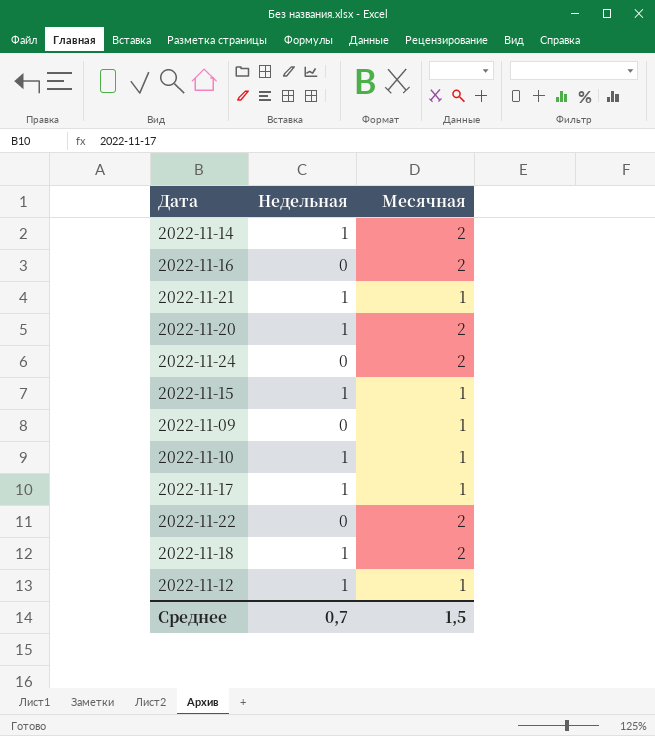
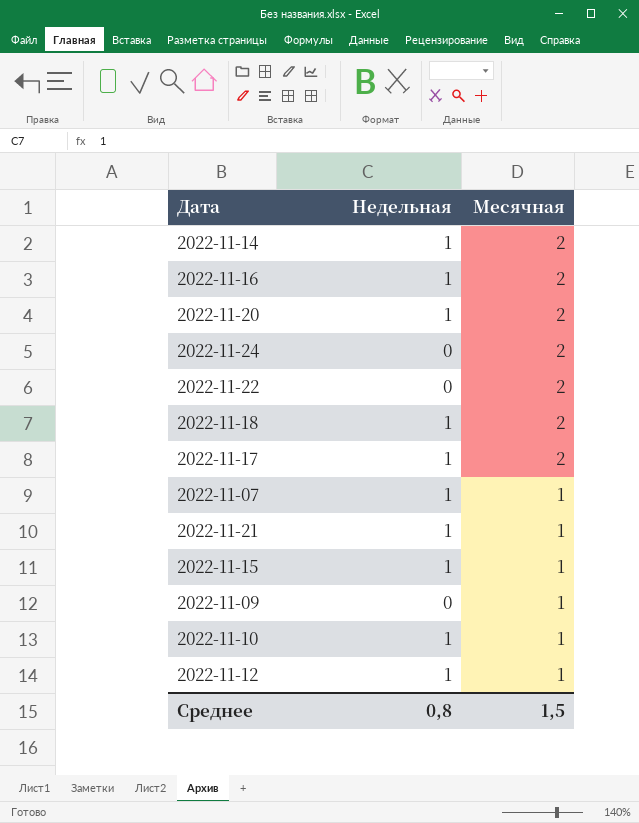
row order: none -> Месячная descending
2022-11-16 | Недельная: 0 -> 1
2022-11-17 | Месячная: 1 -> 2
row 2022-11-07: none -> 1 | 1
Среднее | Недельная: 0,7 -> 0,8

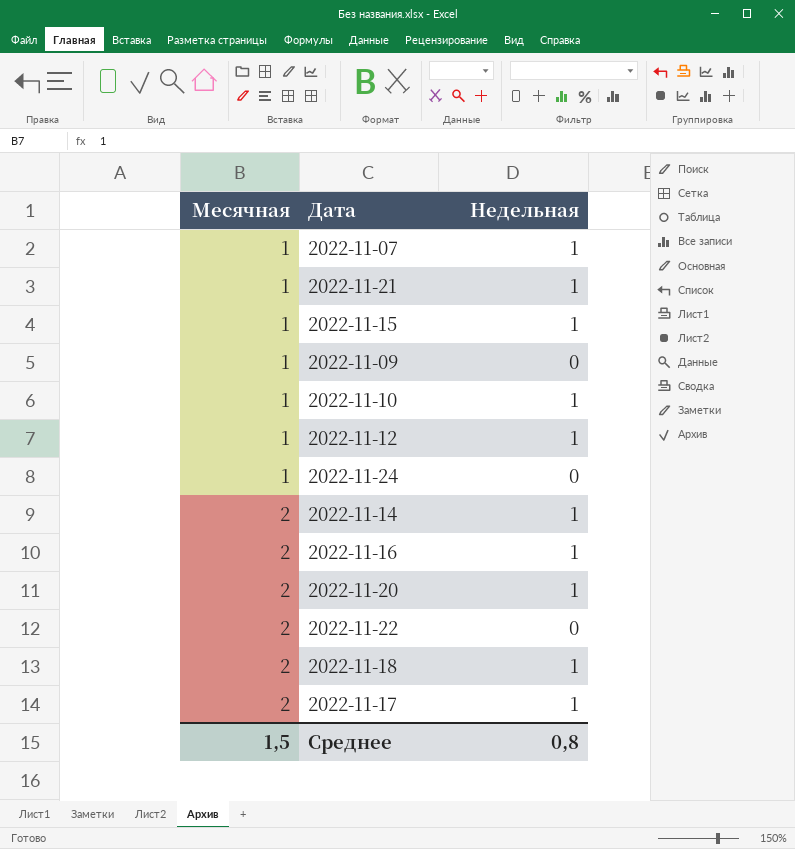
row order: Месячная descending -> Месячная ascending
column Месячная | position: 3 -> 1
2022-11-24 | Месячная: 2 -> 1

